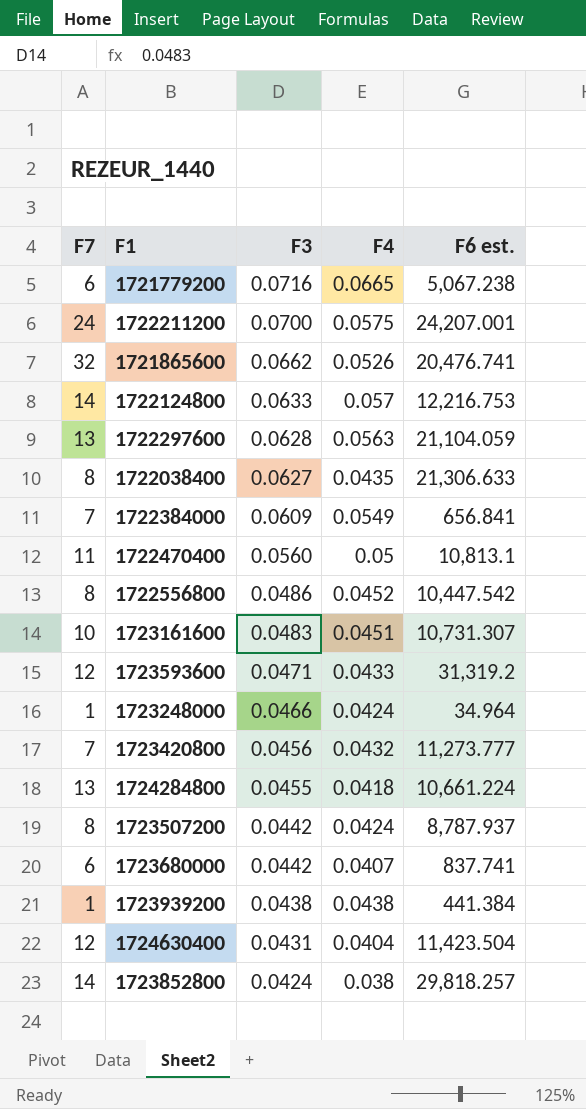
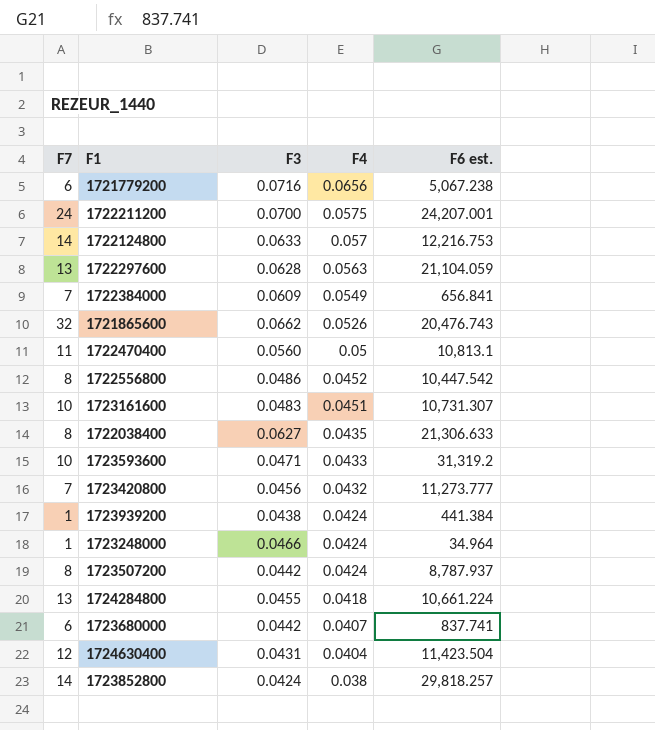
row order: F3 descending -> F4 descending
1721779200 | F4: 0.0665 -> 0.0656
1721865600 | F6 est.: 20,476.741 -> 20,476.743
1723593600 | F7: 12 -> 10
1723939200 | F4: 0.0438 -> 0.0424

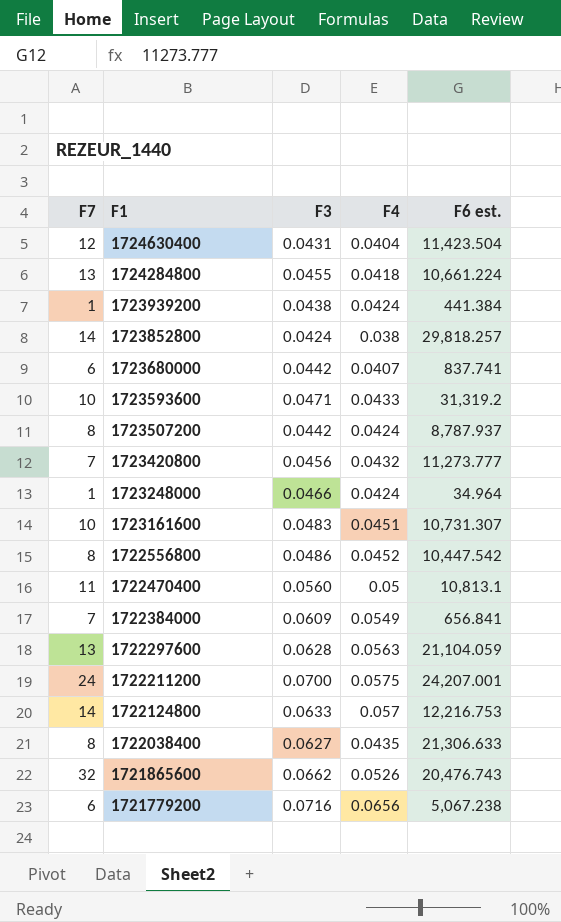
row order: F4 descending -> F1 descending

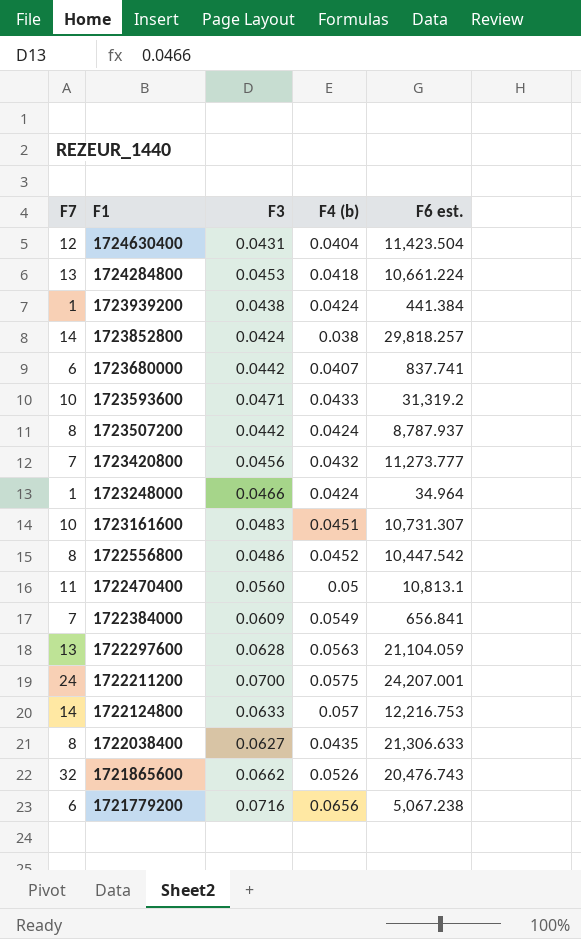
column name: F4 -> F4 (b)
1724284800 | F3: 0.0455 -> 0.0453

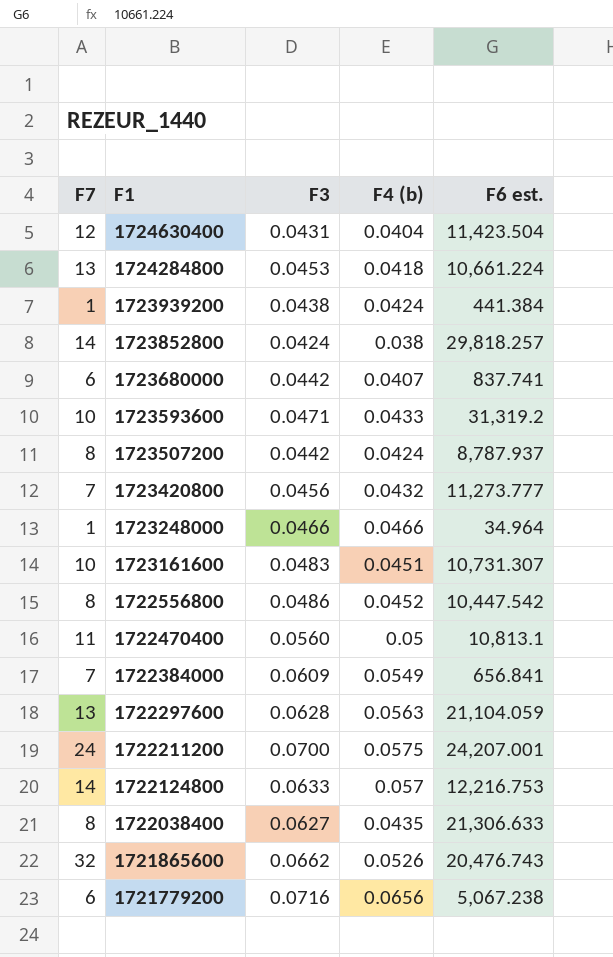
1723248000 | F4 (b): 0.0424 -> 0.0466

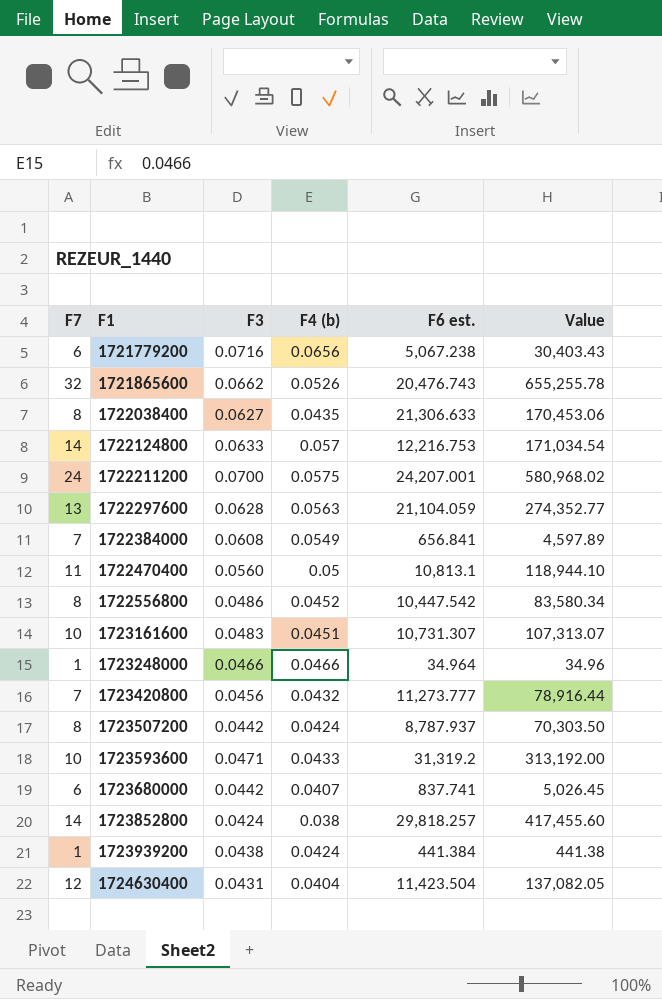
row order: F1 descending -> F1 ascending
column Value | formula: none -> [F7] * [F6 est.]
row 1724284800: 13 | 0.0453 | 0.0418 | 10,661.224 -> none
1722384000 | F3: 0.0609 -> 0.0608

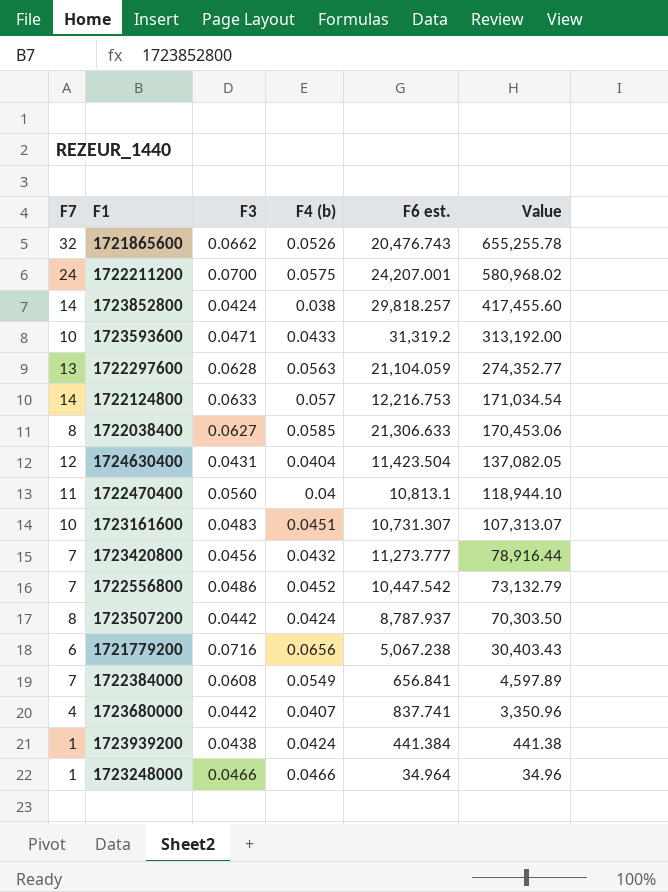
row order: F1 ascending -> Value descending
1722038400 | F4 (b): 0.0435 -> 0.0585
1722470400 | F4 (b): 0.05 -> 0.04
1722556800 | F7: 8 -> 7
1722556800 | Value: 83,580.34 -> 73,132.79
1723680000 | F7: 6 -> 4
1723680000 | Value: 5,026.45 -> 3,350.96

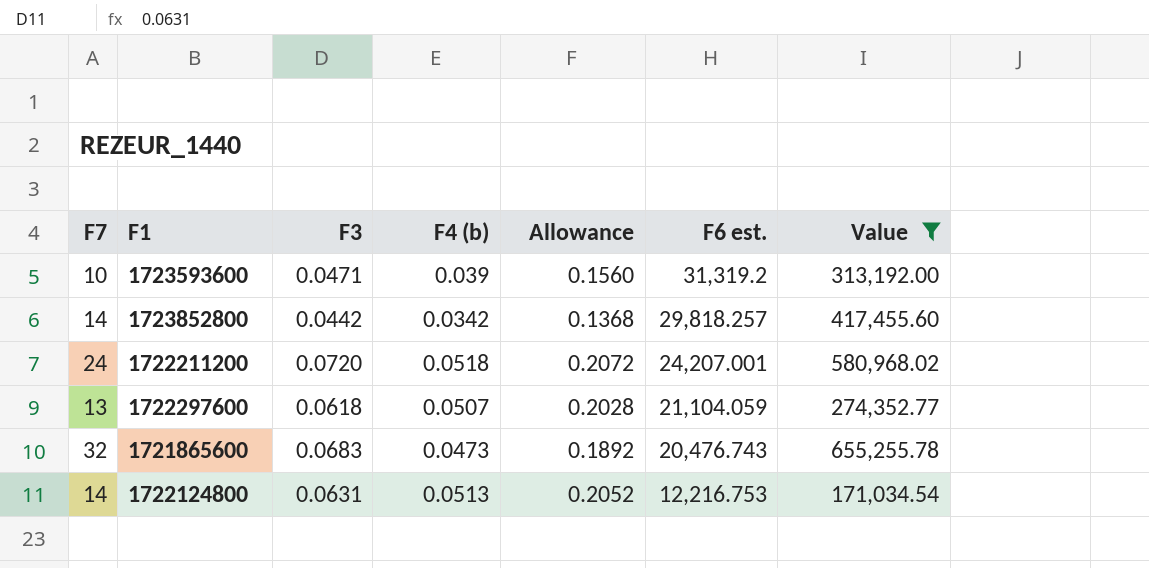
filter: none -> Value >= 171,034.54
row order: Value descending -> F6 est. descending
column Allowance | formula: none -> [F4 (b)] * 4
1723593600 | F4 (b): 0.0433 -> 0.039
1723852800 | F3: 0.0424 -> 0.0442
1723852800 | F4 (b): 0.038 -> 0.0342
1722211200 | F3: 0.0700 -> 0.0720
1722211200 | F4 (b): 0.0575 -> 0.0518
1722297600 | F3: 0.0628 -> 0.0618
1722297600 | F4 (b): 0.0563 -> 0.0507
1721865600 | F3: 0.0662 -> 0.0683
1721865600 | F4 (b): 0.0526 -> 0.0473
1722124800 | F3: 0.0633 -> 0.0631
1722124800 | F4 (b): 0.057 -> 0.0513

